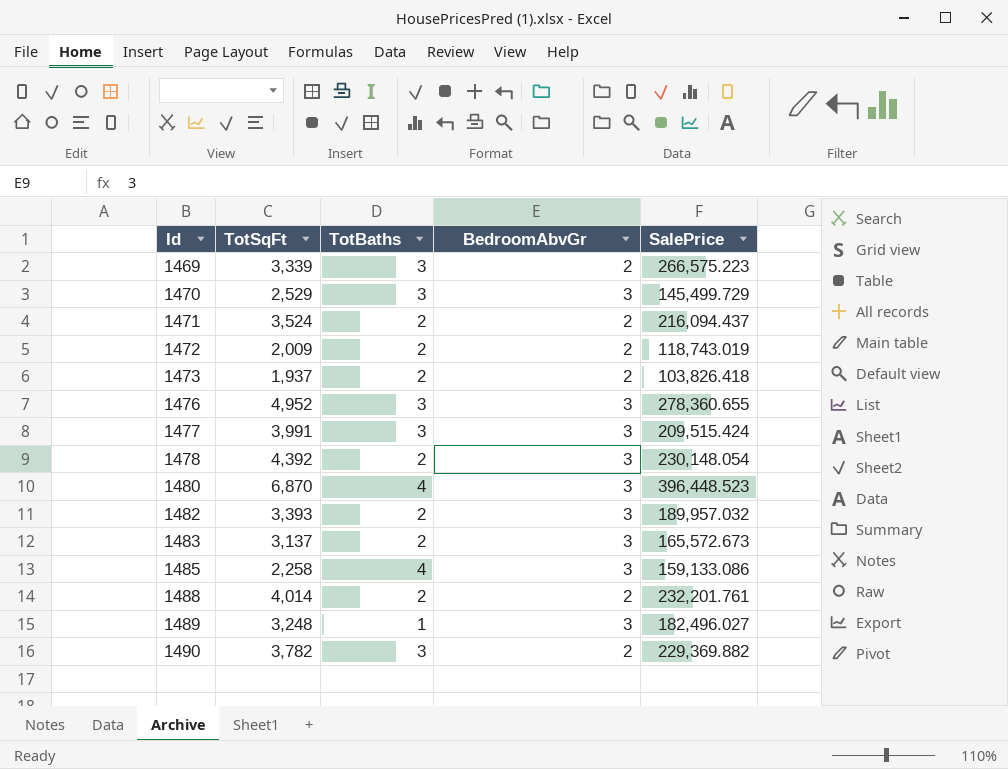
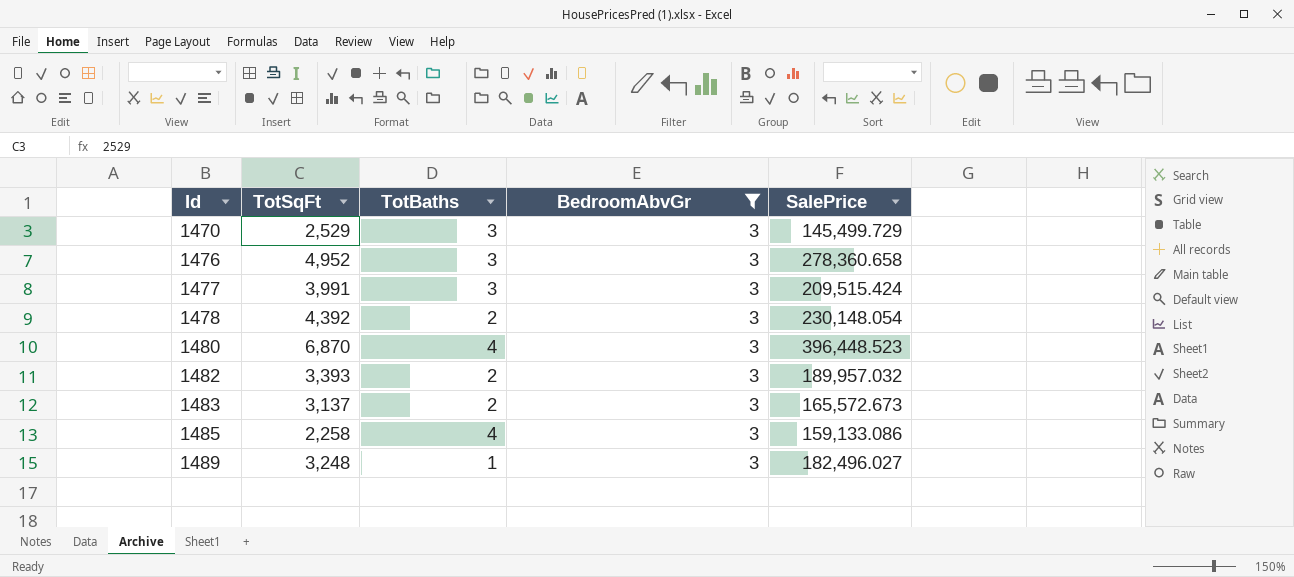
filter: none -> BedroomAbvGr = 3
1476 | SalePrice: 278,360.655 -> 278,360.658

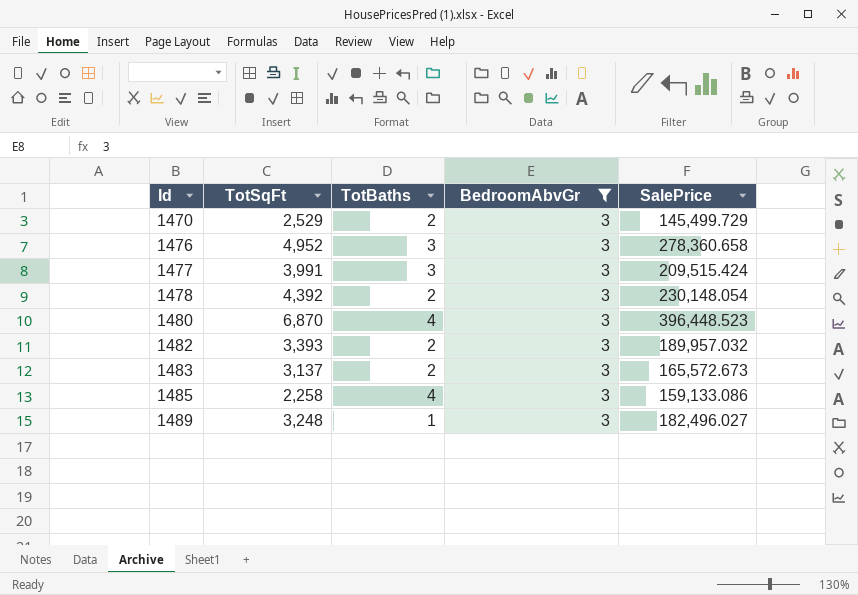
1470 | TotBaths: 3 -> 2

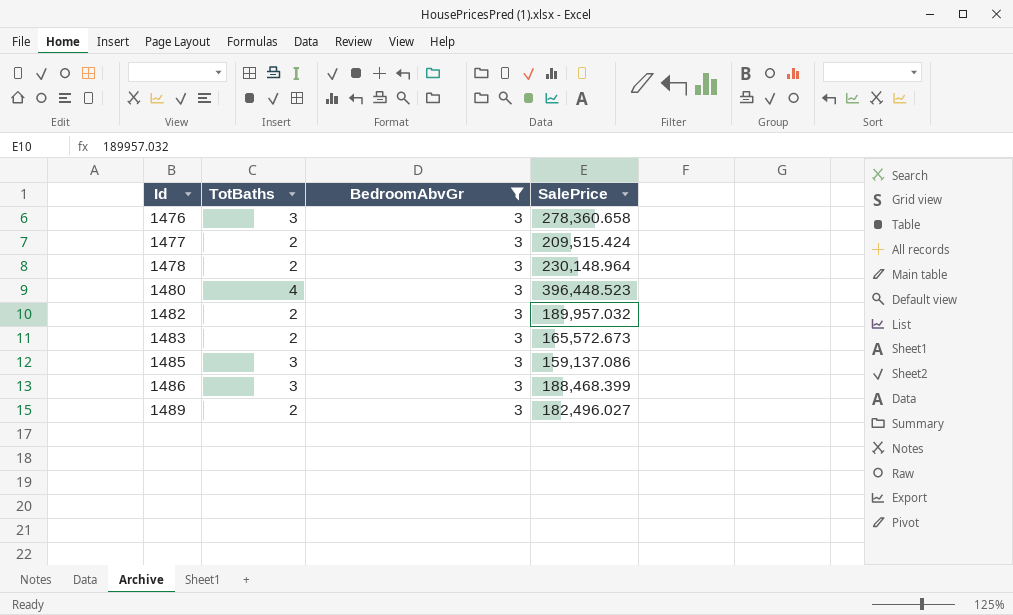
column TotSqFt | position: 2 -> none
row 1470: 2,529 | 2 | 3 | 145,499.729 -> none
1477 | TotBaths: 3 -> 2
1478 | SalePrice: 230,148.054 -> 230,148.964
1485 | TotBaths: 4 -> 3
1485 | SalePrice: 159,133.086 -> 159,137.086
row 1486: none -> 3 | 3 | 188,468.399
1489 | TotBaths: 1 -> 2

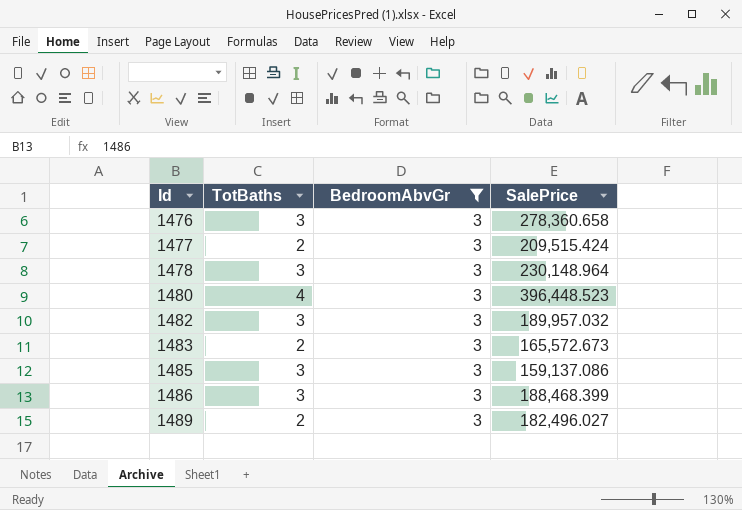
1478 | TotBaths: 2 -> 3
1482 | TotBaths: 2 -> 3

